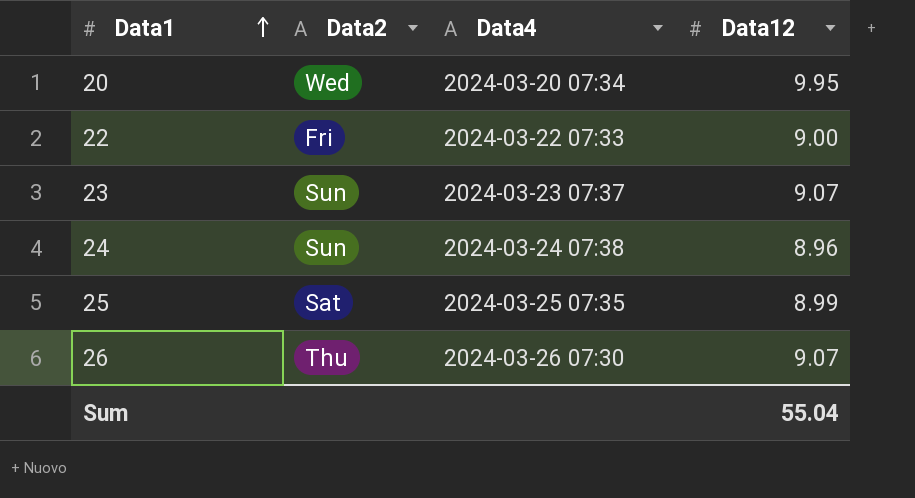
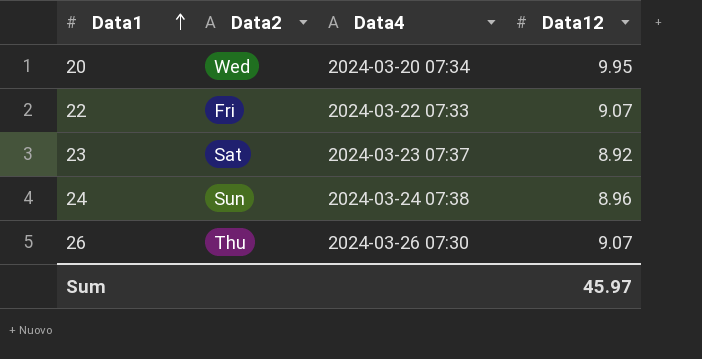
row 25: Sat | 2024-03-25 07:35 | 8.99 -> none
22 | Data12: 9.00 -> 9.07
23 | Data2: Sun -> Sat
23 | Data12: 9.07 -> 8.92
Sum | Data12: 55.04 -> 45.97

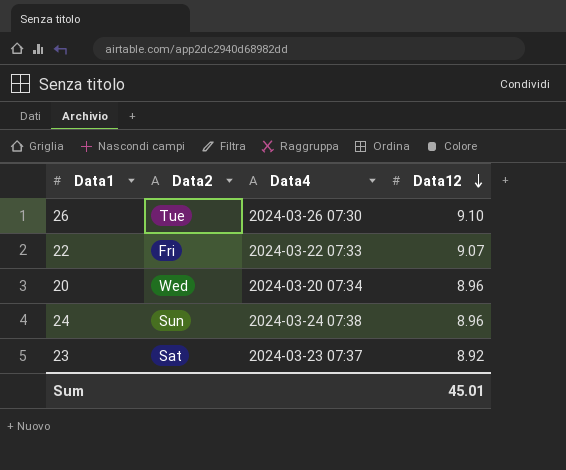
row order: Data1 ascending -> Data12 descending
26 | Data2: Thu -> Tue
26 | Data12: 9.07 -> 9.10
20 | Data12: 9.95 -> 8.96
Sum | Data12: 45.97 -> 45.01

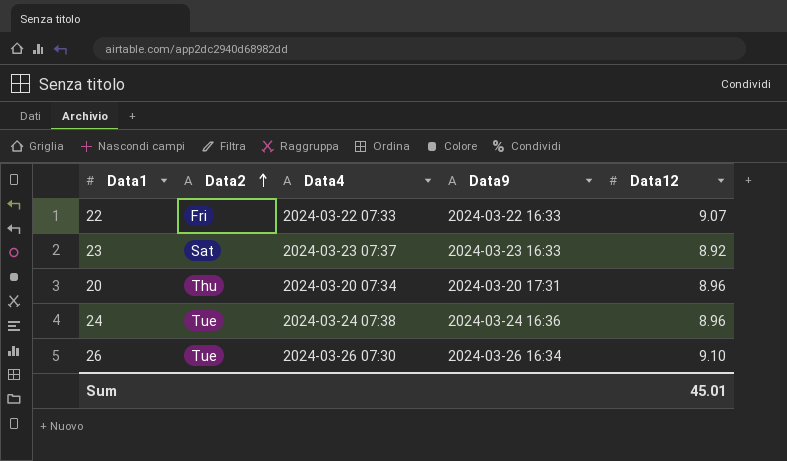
row order: Data12 descending -> Data2 ascending
column Data9 | position: none -> 4
20 | Data2: Wed -> Thu
24 | Data2: Sun -> Tue

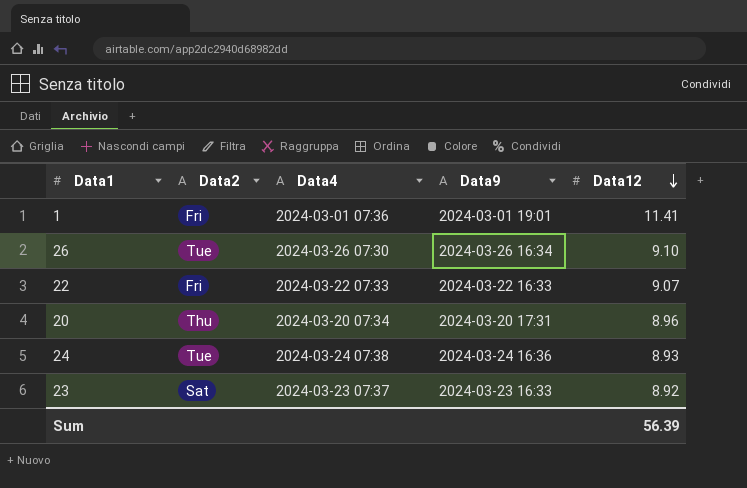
row order: Data2 ascending -> Data12 descending
row 1: none -> Fri | 2024-03-01 07:36 | 2024-03-01 19:01 | 11.41
24 | Data12: 8.96 -> 8.93
Sum | Data12: 45.01 -> 56.39

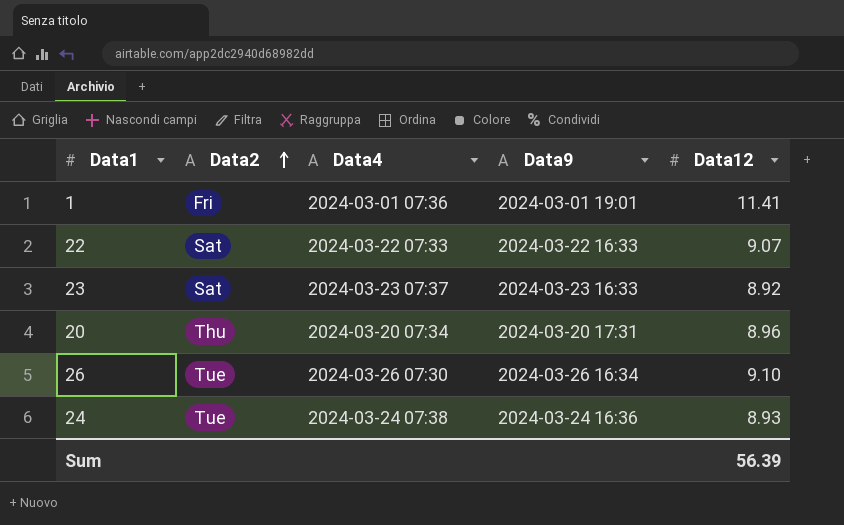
row order: Data12 descending -> Data2 ascending
22 | Data2: Fri -> Sat

